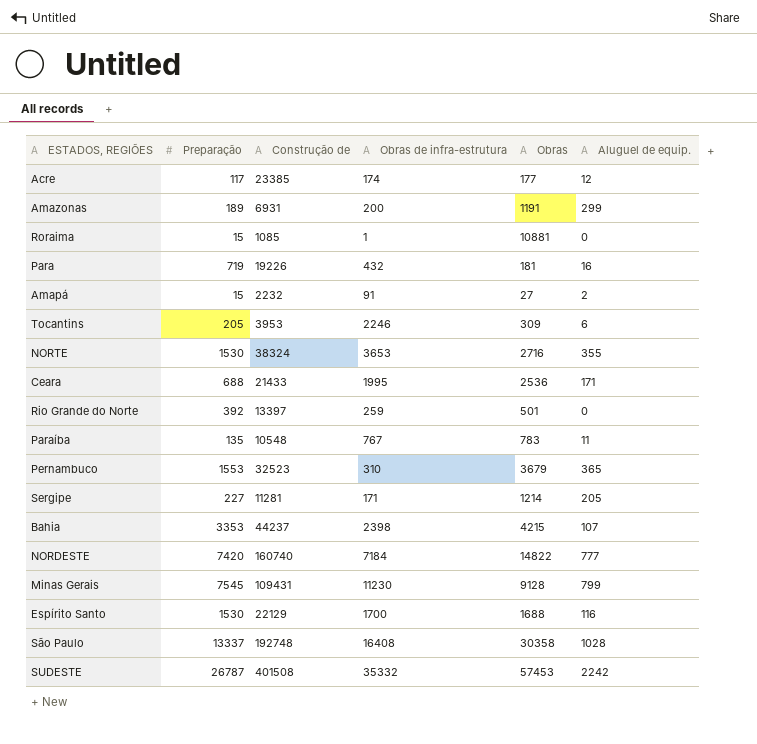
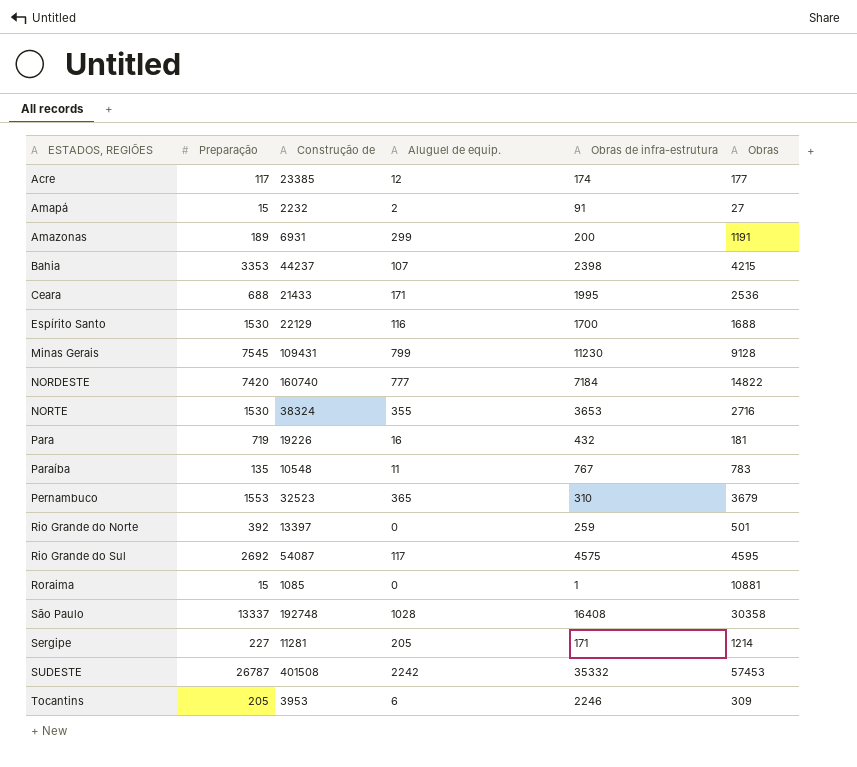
row order: none -> ESTADOS, REGIÕES ascending
column Aluguel de equip. | position: 6 -> 4
row Rio Grande do Sul: none -> 2692 | 54087 | 117 | 4575 | 4595

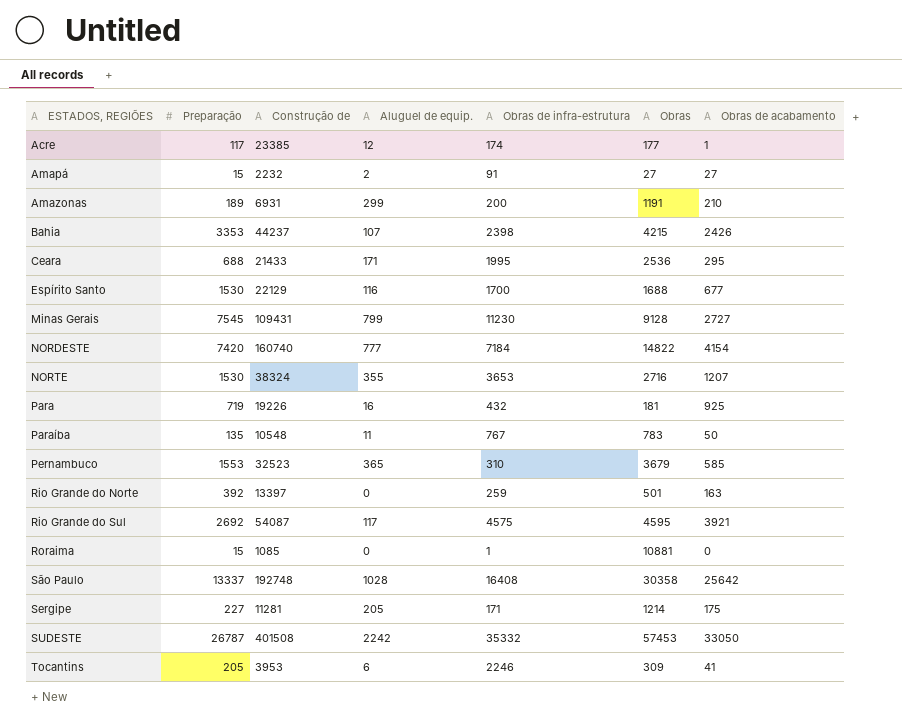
column Obras de acabamento | position: none -> 7

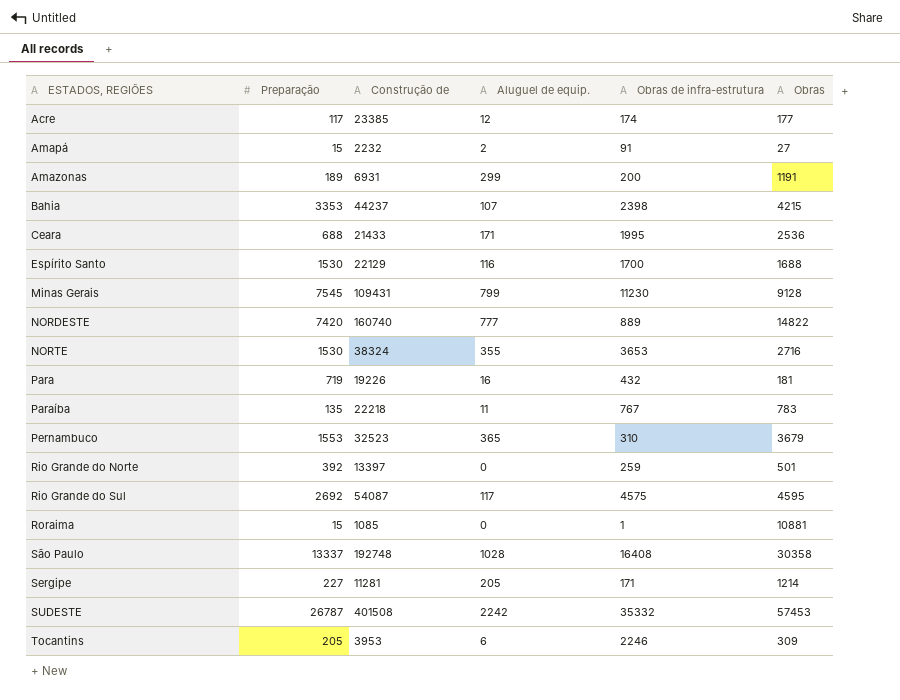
column Obras de acabamento | position: 7 -> none
NORDESTE | Obras de infra-estrutura: 7184 -> 889
Paraíba | Construção de: 10548 -> 22218

